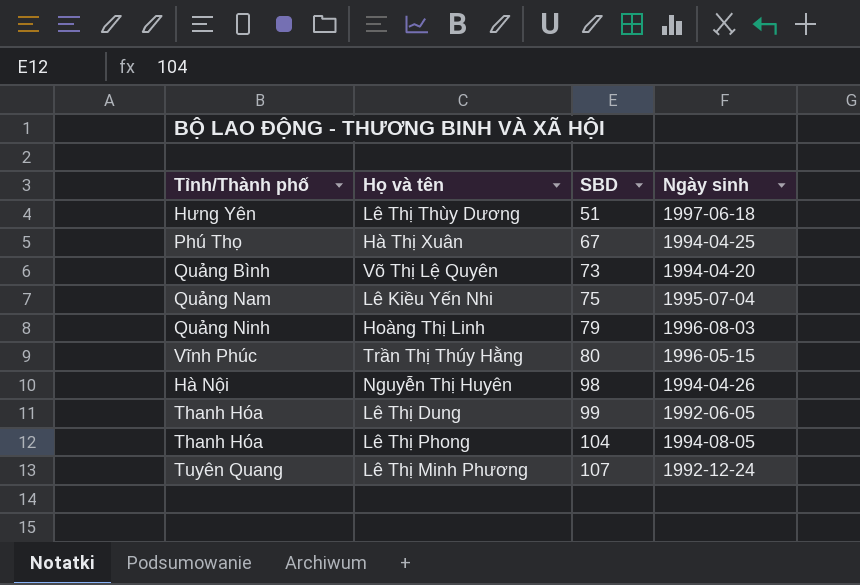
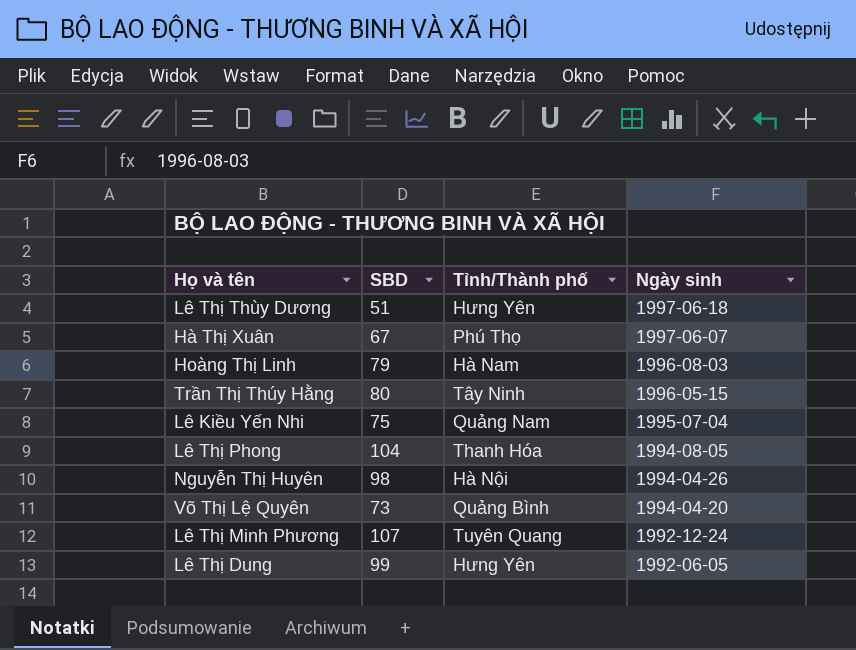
row order: SBD ascending -> Ngày sinh descending
column Tỉnh/Thành phố | position: 1 -> 3
Hà Thị Xuân | Ngày sinh: 1994-04-25 -> 1997-06-07
Hoàng Thị Linh | Tỉnh/Thành phố: Quảng Ninh -> Hà Nam
Trần Thị Thúy Hằng | Tỉnh/Thành phố: Vĩnh Phúc -> Tây Ninh
Lê Thị Dung | Tỉnh/Thành phố: Thanh Hóa -> Hưng Yên

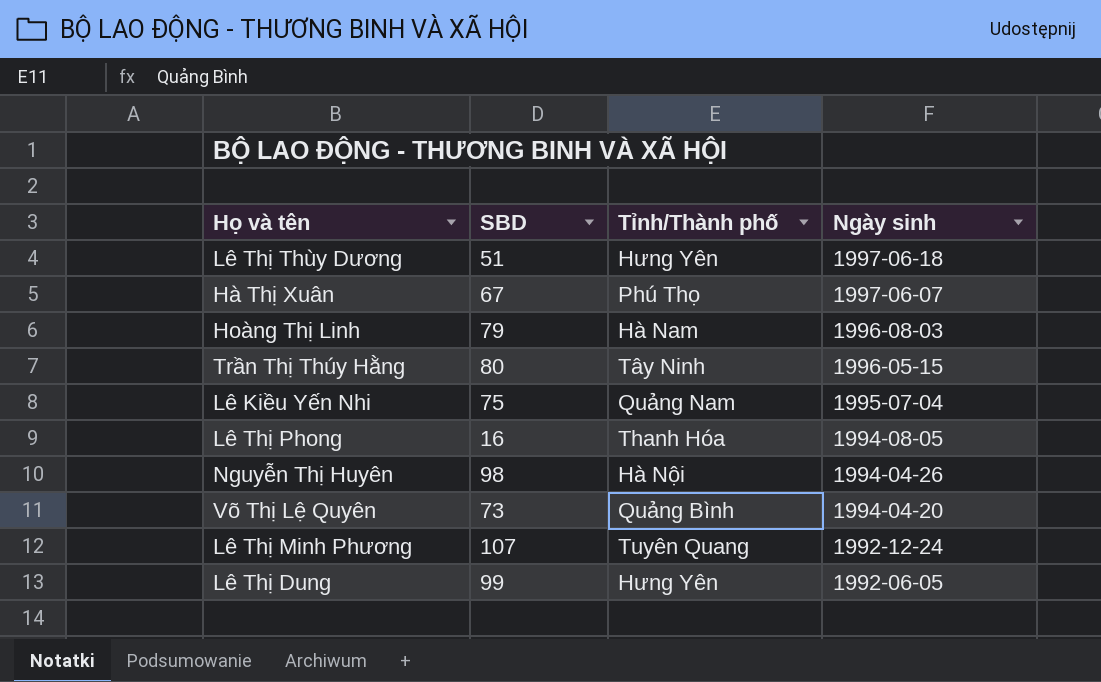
Lê Thị Phong | SBD: 104 -> 16

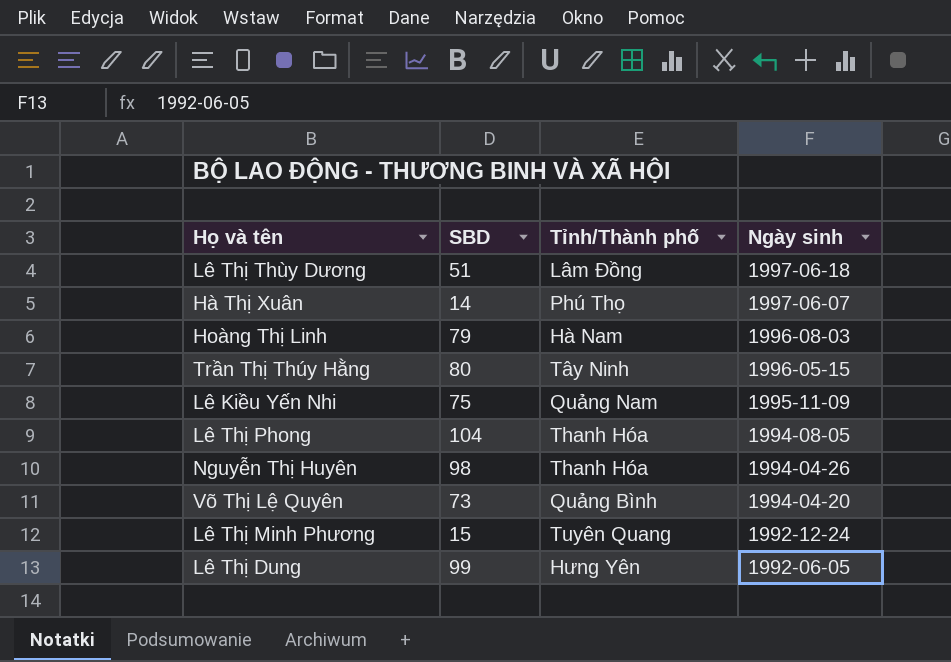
Lê Thị Thùy Dương | Tỉnh/Thành phố: Hưng Yên -> Lâm Đồng
Hà Thị Xuân | SBD: 67 -> 14
Lê Kiều Yến Nhi | Ngày sinh: 1995-07-04 -> 1995-11-09
Lê Thị Phong | SBD: 16 -> 104
Nguyễn Thị Huyên | Tỉnh/Thành phố: Hà Nội -> Thanh Hóa
Lê Thị Minh Phương | SBD: 107 -> 15

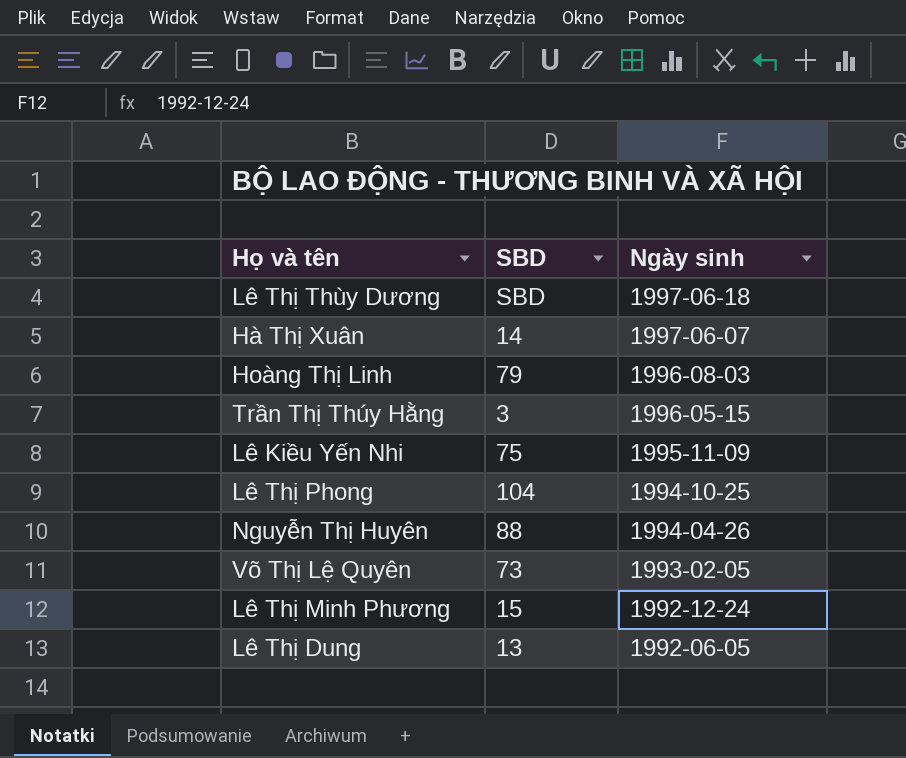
column Tỉnh/Thành phố | position: 3 -> none
Lê Thị Thùy Dương | SBD: 51 -> SBD
Trần Thị Thúy Hằng | SBD: 80 -> 3
Lê Thị Phong | Ngày sinh: 1994-08-05 -> 1994-10-25
Nguyễn Thị Huyên | SBD: 98 -> 88
Võ Thị Lệ Quyên | Ngày sinh: 1994-04-20 -> 1993-02-05
Lê Thị Dung | SBD: 99 -> 13

